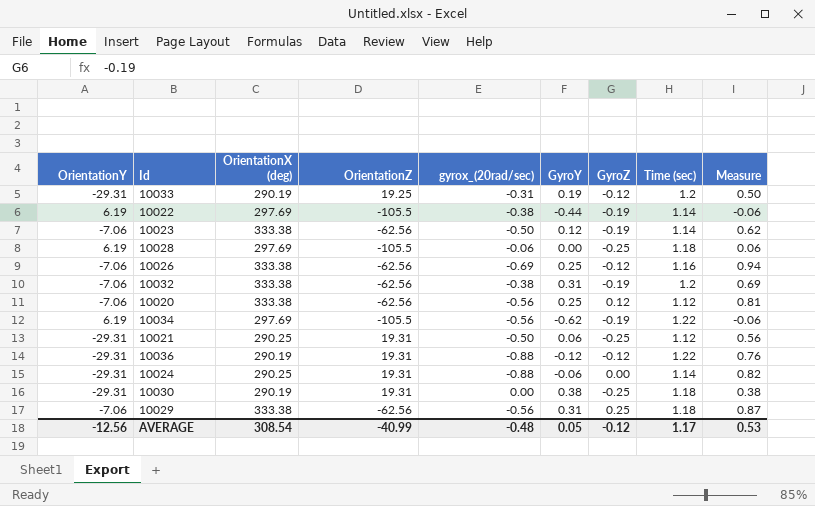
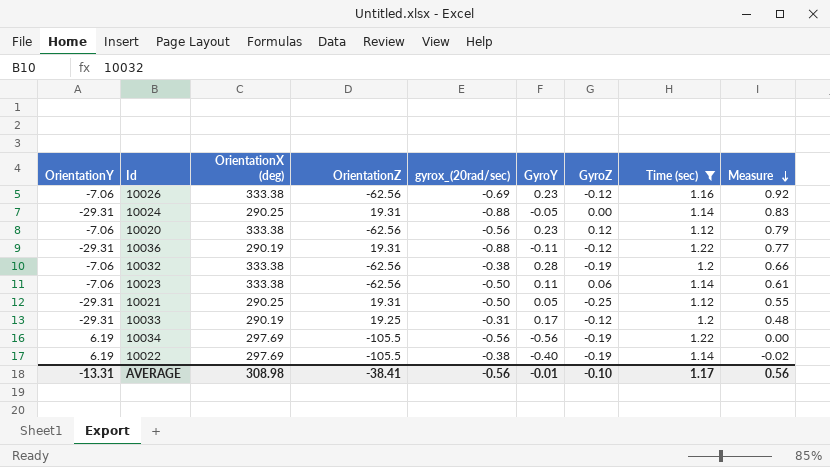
filter: none -> Time (sec) != 1.18
row order: none -> Measure descending
10026 | GyroY: 0.25 -> 0.23
10026 | Measure: 0.94 -> 0.92
10024 | GyroY: -0.06 -> -0.05
10024 | Measure: 0.82 -> 0.83
10020 | GyroY: 0.25 -> 0.23
10020 | Measure: 0.81 -> 0.79
10036 | GyroY: -0.12 -> -0.11
10036 | Measure: 0.76 -> 0.77
10032 | GyroY: 0.31 -> 0.28
10032 | Measure: 0.69 -> 0.66
10023 | GyroY: 0.12 -> 0.11
10023 | GyroZ: -0.19 -> 0.06
10023 | Measure: 0.62 -> 0.61
10021 | GyroY: 0.06 -> 0.05
10021 | Measure: 0.56 -> 0.55
10033 | GyroY: 0.19 -> 0.17
10033 | Measure: 0.50 -> 0.48
10034 | GyroY: -0.62 -> -0.56
10034 | Measure: -0.06 -> 0.00
10022 | GyroY: -0.44 -> -0.40
10022 | Measure: -0.06 -> -0.02
AVERAGE | OrientationY: -12.56 -> -13.31
AVERAGE | OrientationX (deg): 308.54 -> 308.98
AVERAGE | OrientationZ: -40.99 -> -38.41
AVERAGE | gyrox_(20rad/sec): -0.48 -> -0.56
AVERAGE | GyroY: 0.05 -> -0.01
AVERAGE | GyroZ: -0.12 -> -0.10
AVERAGE | Measure: 0.53 -> 0.56

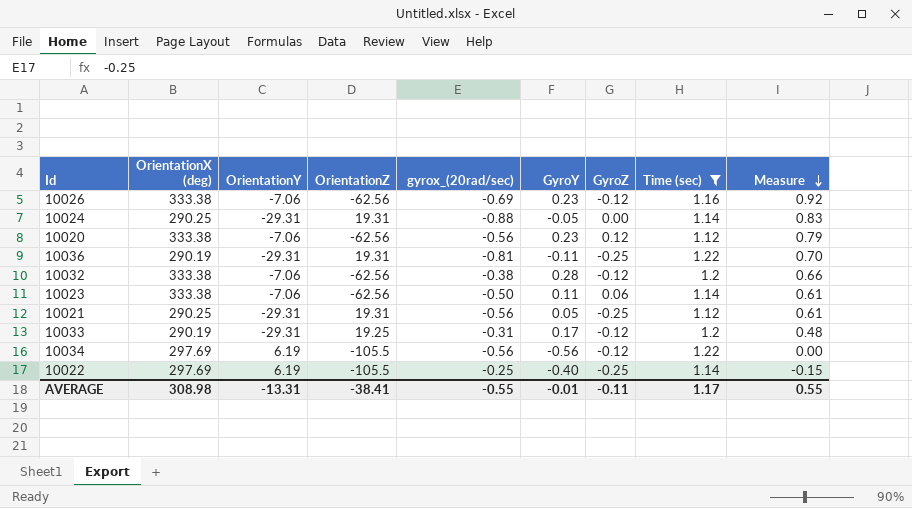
column OrientationY | position: 1 -> 3
10036 | gyrox_(20rad/sec): -0.88 -> -0.81
10036 | GyroZ: -0.12 -> -0.25
10036 | Measure: 0.77 -> 0.70
10032 | GyroZ: -0.19 -> -0.12
10021 | gyrox_(20rad/sec): -0.50 -> -0.56
10021 | Measure: 0.55 -> 0.61
10034 | GyroZ: -0.19 -> -0.12
10022 | gyrox_(20rad/sec): -0.38 -> -0.25
10022 | GyroZ: -0.19 -> -0.25
10022 | Measure: -0.02 -> -0.15
AVERAGE | gyrox_(20rad/sec): -0.56 -> -0.55
AVERAGE | GyroZ: -0.10 -> -0.11
AVERAGE | Measure: 0.56 -> 0.55

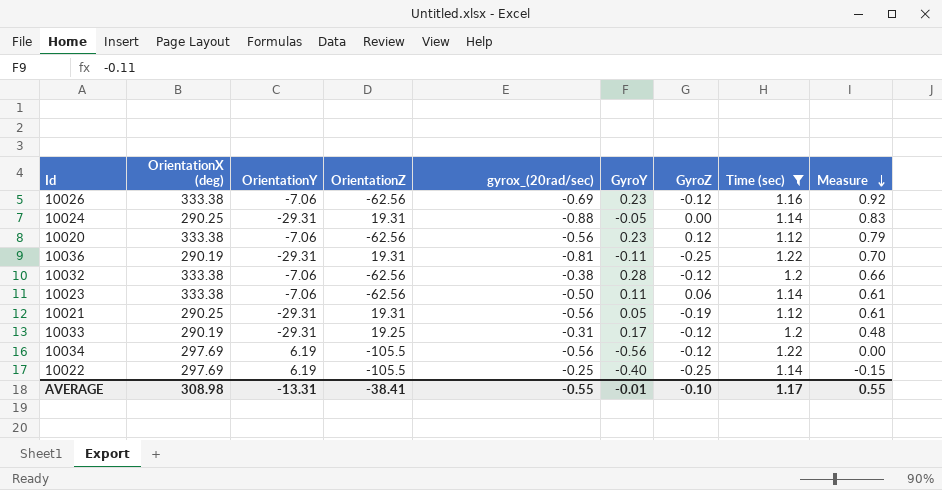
10021 | GyroZ: -0.25 -> -0.19
AVERAGE | GyroZ: -0.11 -> -0.10

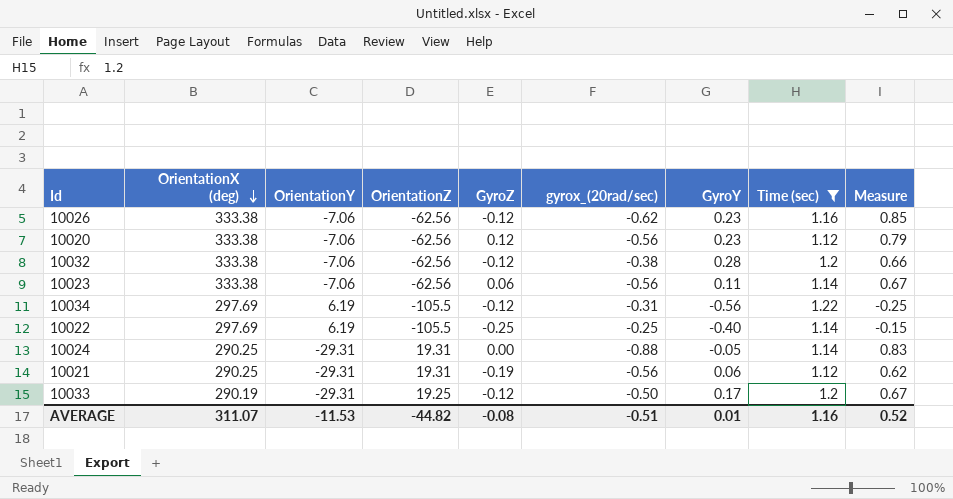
row order: Measure descending -> OrientationX (deg) descending
column GyroZ | position: 7 -> 5
row 10036: 290.19 | -29.31 | 19.31 | -0.81 | -0.11 | -0.25 | 1.22 | 0.70 -> none
10026 | gyrox_(20rad/sec): -0.69 -> -0.62
10026 | Measure: 0.92 -> 0.85
10023 | gyrox_(20rad/sec): -0.50 -> -0.56
10023 | Measure: 0.61 -> 0.67
10034 | gyrox_(20rad/sec): -0.56 -> -0.31
10034 | Measure: 0.00 -> -0.25
10021 | GyroY: 0.05 -> 0.06
10021 | Measure: 0.61 -> 0.62
10033 | gyrox_(20rad/sec): -0.31 -> -0.50
10033 | Measure: 0.48 -> 0.67
AVERAGE | OrientationX (deg): 308.98 -> 311.07
AVERAGE | OrientationY: -13.31 -> -11.53
AVERAGE | OrientationZ: -38.41 -> -44.82
AVERAGE | GyroZ: -0.10 -> -0.08
AVERAGE | gyrox_(20rad/sec): -0.55 -> -0.51
AVERAGE | GyroY: -0.01 -> 0.01
AVERAGE | Time (sec): 1.17 -> 1.16
AVERAGE | Measure: 0.55 -> 0.52

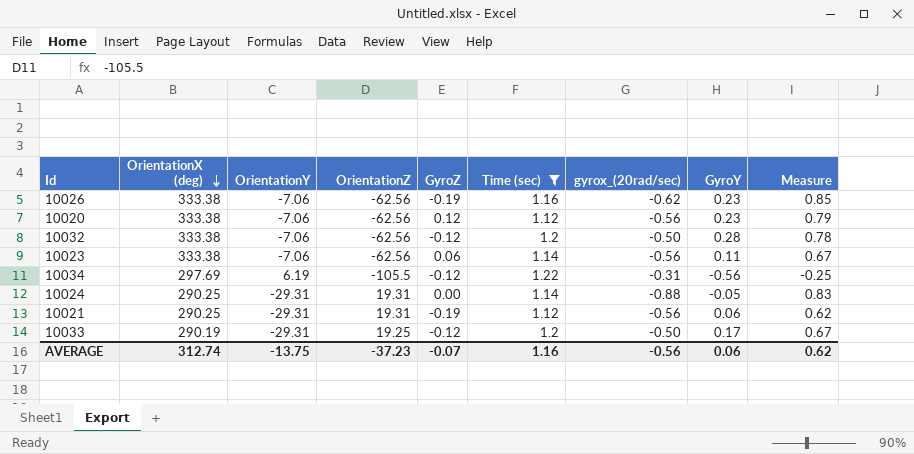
column Time (sec) | position: 8 -> 6
row 10022: 297.69 | 6.19 | -105.5 | -0.25 | -0.25 | -0.40 | 1.14 | -0.15 -> none
10026 | GyroZ: -0.12 -> -0.19
10032 | gyrox_(20rad/sec): -0.38 -> -0.50
10032 | Measure: 0.66 -> 0.78
AVERAGE | OrientationX (deg): 311.07 -> 312.74
AVERAGE | OrientationY: -11.53 -> -13.75
AVERAGE | OrientationZ: -44.82 -> -37.23
AVERAGE | GyroZ: -0.08 -> -0.07
AVERAGE | gyrox_(20rad/sec): -0.51 -> -0.56
AVERAGE | GyroY: 0.01 -> 0.06
AVERAGE | Measure: 0.52 -> 0.62

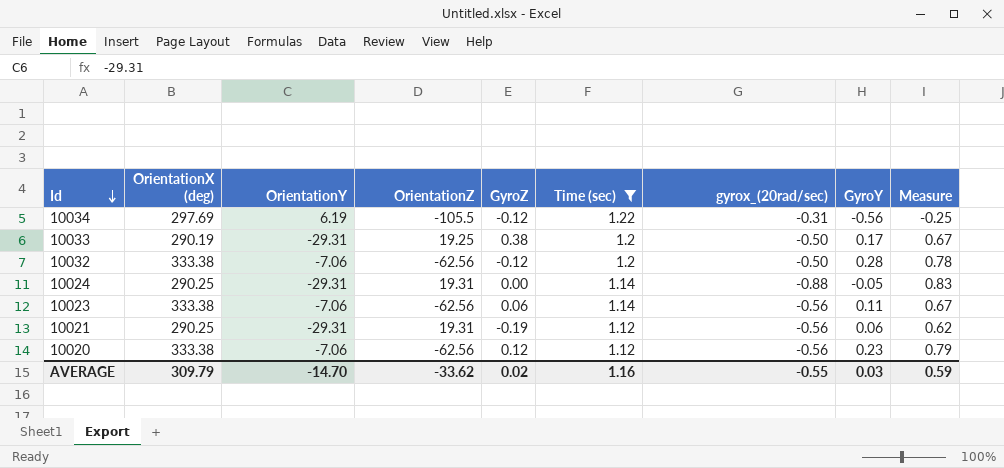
row order: OrientationX (deg) descending -> Id descending
row 10026: 333.38 | -7.06 | -62.56 | -0.19 | 1.16 | -0.62 | 0.23 | 0.85 -> none
10033 | GyroZ: -0.12 -> 0.38
AVERAGE | OrientationX (deg): 312.74 -> 309.79
AVERAGE | OrientationY: -13.75 -> -14.70
AVERAGE | OrientationZ: -37.23 -> -33.62
AVERAGE | GyroZ: -0.07 -> 0.02
AVERAGE | gyrox_(20rad/sec): -0.56 -> -0.55
AVERAGE | GyroY: 0.06 -> 0.03
AVERAGE | Measure: 0.62 -> 0.59

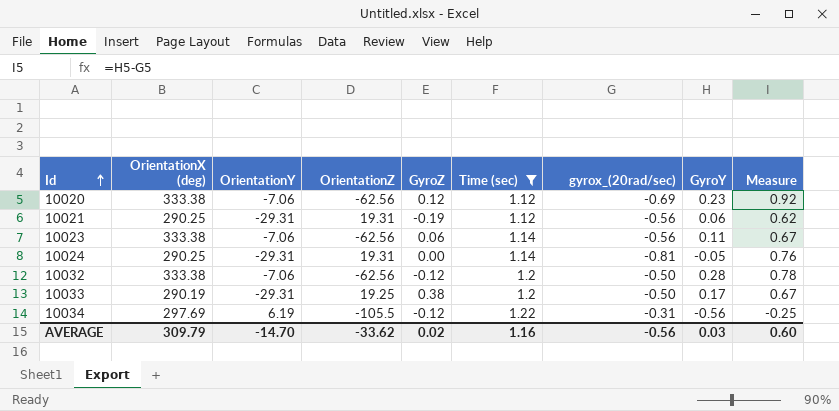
row order: Id descending -> Id ascending
10020 | gyrox_(20rad/sec): -0.56 -> -0.69
10020 | Measure: 0.79 -> 0.92
10024 | gyrox_(20rad/sec): -0.88 -> -0.81
10024 | Measure: 0.83 -> 0.76
AVERAGE | gyrox_(20rad/sec): -0.55 -> -0.56
AVERAGE | Measure: 0.59 -> 0.60

